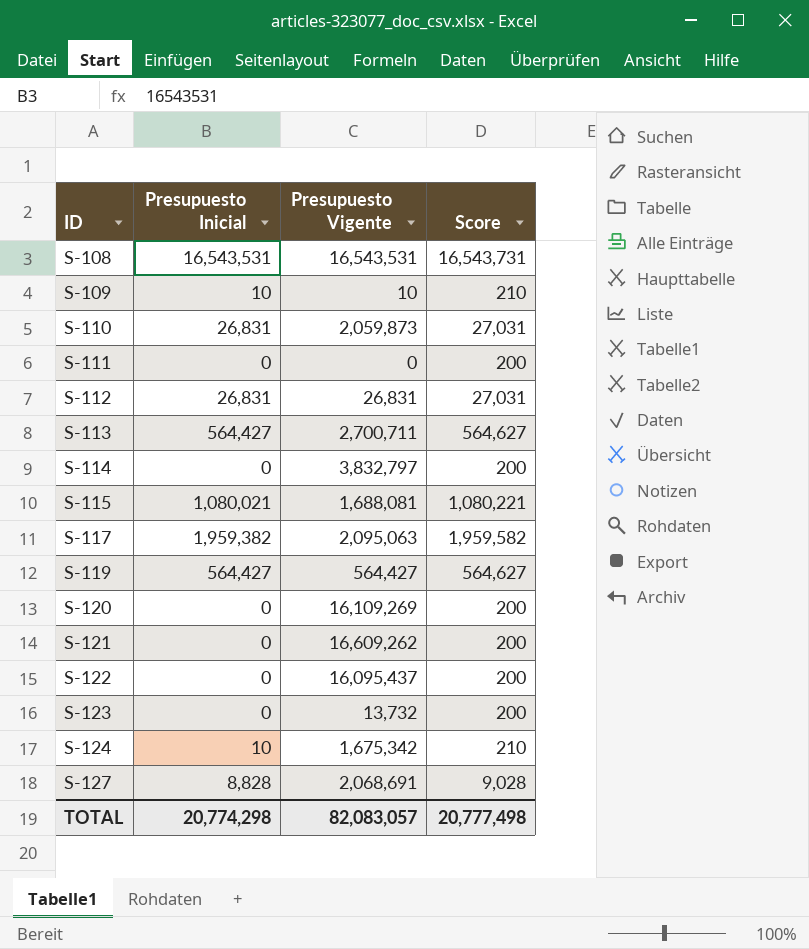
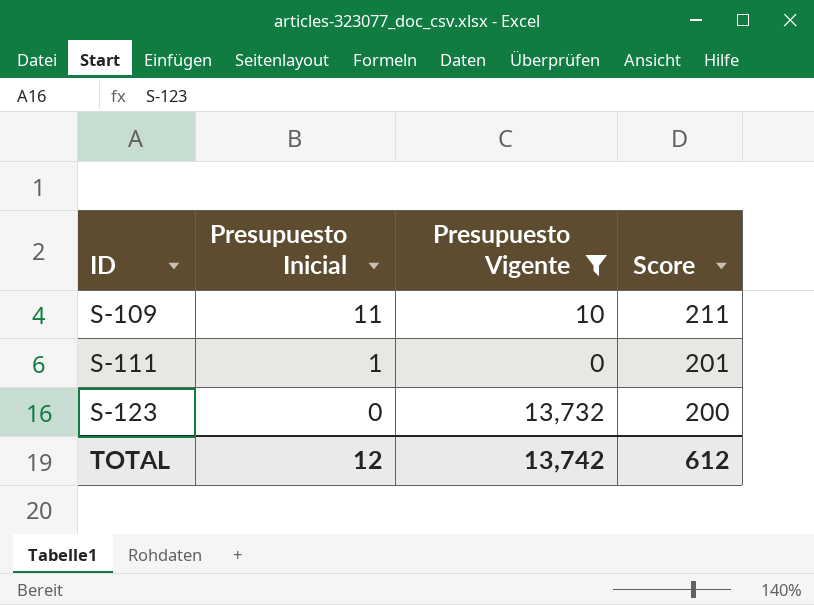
filter: none -> Presupuesto Vigente <= 13,732
S-109 | Presupuesto Inicial: 10 -> 11
S-109 | Score: 210 -> 211
S-111 | Presupuesto Inicial: 0 -> 1
S-111 | Score: 200 -> 201
TOTAL | Presupuesto Inicial: 20,774,298 -> 12
TOTAL | Presupuesto Vigente: 82,083,057 -> 13,742
TOTAL | Score: 20,777,498 -> 612

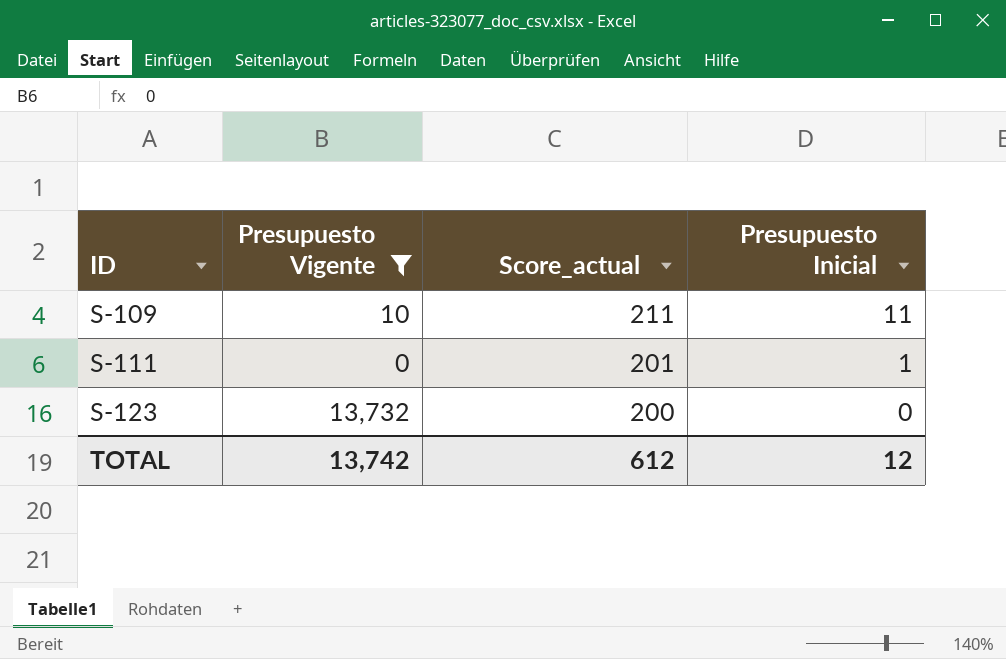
column name: Score -> Score_actual
column Presupuesto Inicial | position: 2 -> 4

